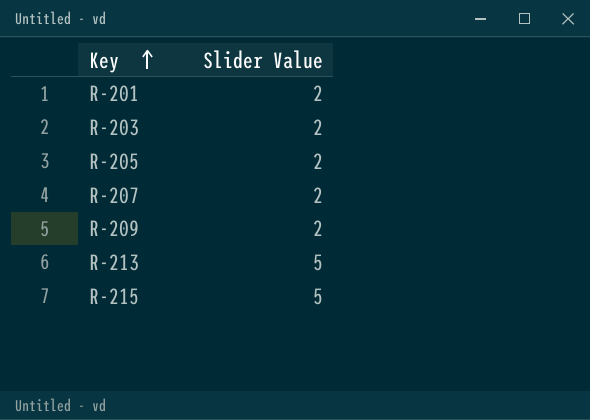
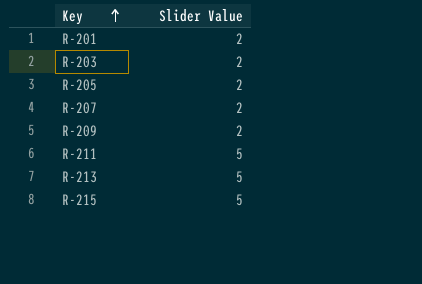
row R-211: none -> 5

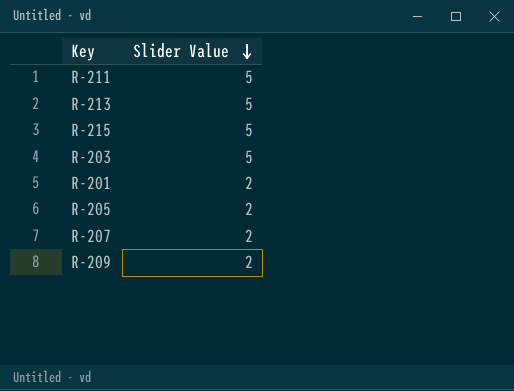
row order: Key ascending -> Slider Value descending
R-203 | Slider Value: 2 -> 5

